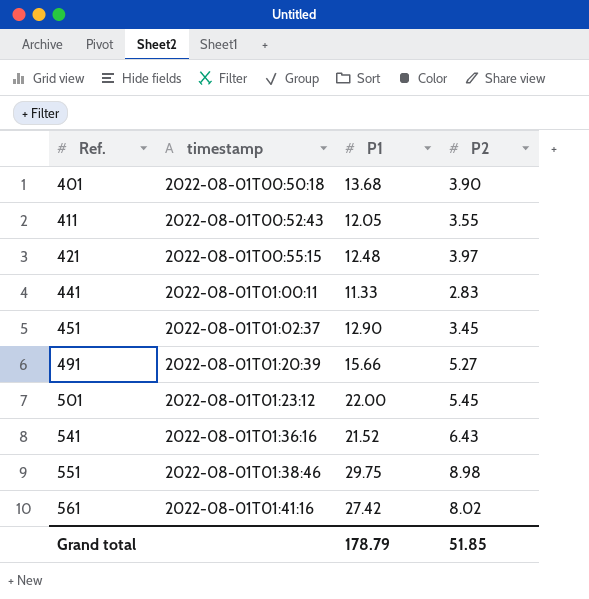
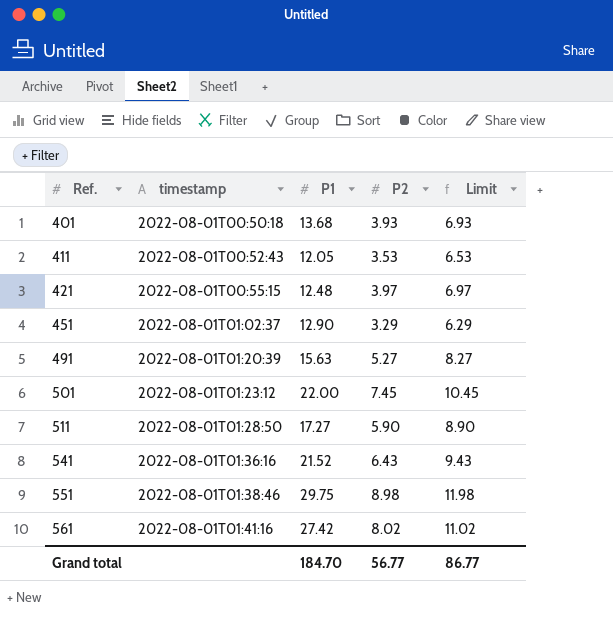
column Limit | formula: none -> [P2] + 3
row 441: 2022-08-01T01:00:11 | 11.33 | 2.83 -> none
401 | P2: 3.90 -> 3.93
411 | P2: 3.55 -> 3.53
451 | P2: 3.45 -> 3.29
491 | P1: 15.66 -> 15.63
501 | P2: 5.45 -> 7.45
row 511: none -> 2022-08-01T01:28:50 | 17.27 | 5.90 | 8.90
Grand total | P1: 178.79 -> 184.70
Grand total | P2: 51.85 -> 56.77

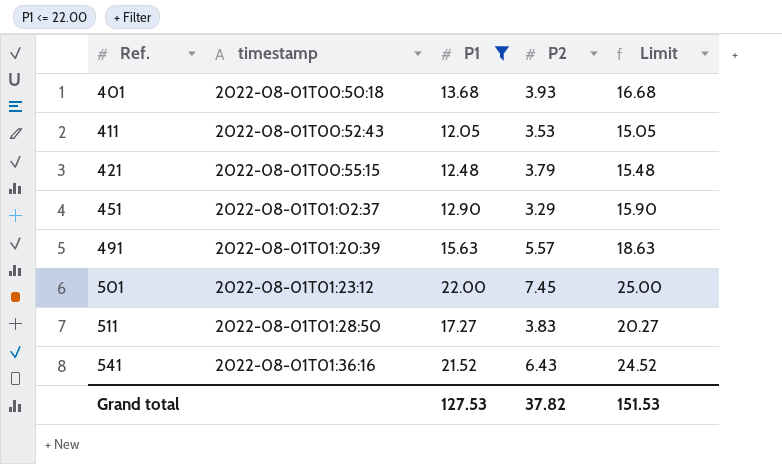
filter: none -> P1 <= 22.00
column Limit | formula: [P2] + 3 -> [P1] + 3
421 | P2: 3.97 -> 3.79
491 | P2: 5.27 -> 5.57
511 | P2: 5.90 -> 3.83
Grand total | P1: 184.70 -> 127.53
Grand total | P2: 56.77 -> 37.82
Grand total | Limit: 86.77 -> 151.53

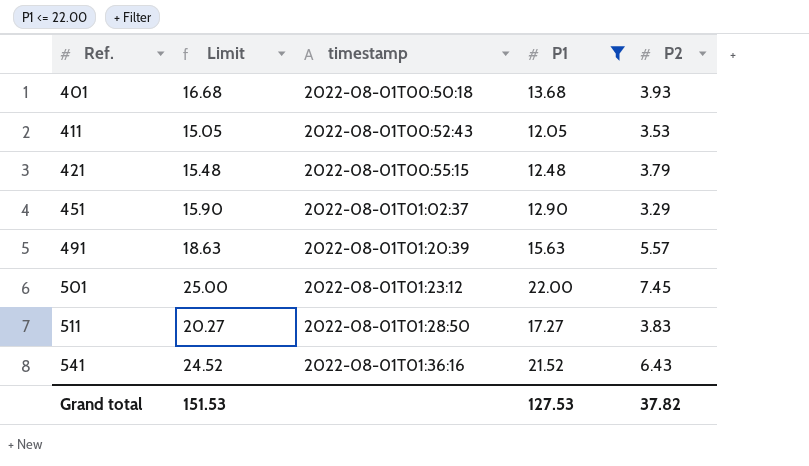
column Limit | position: 5 -> 2

